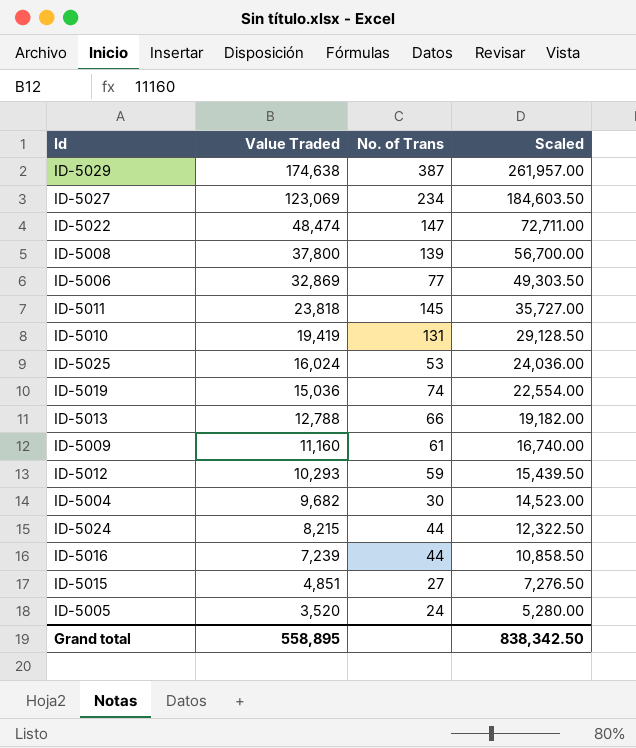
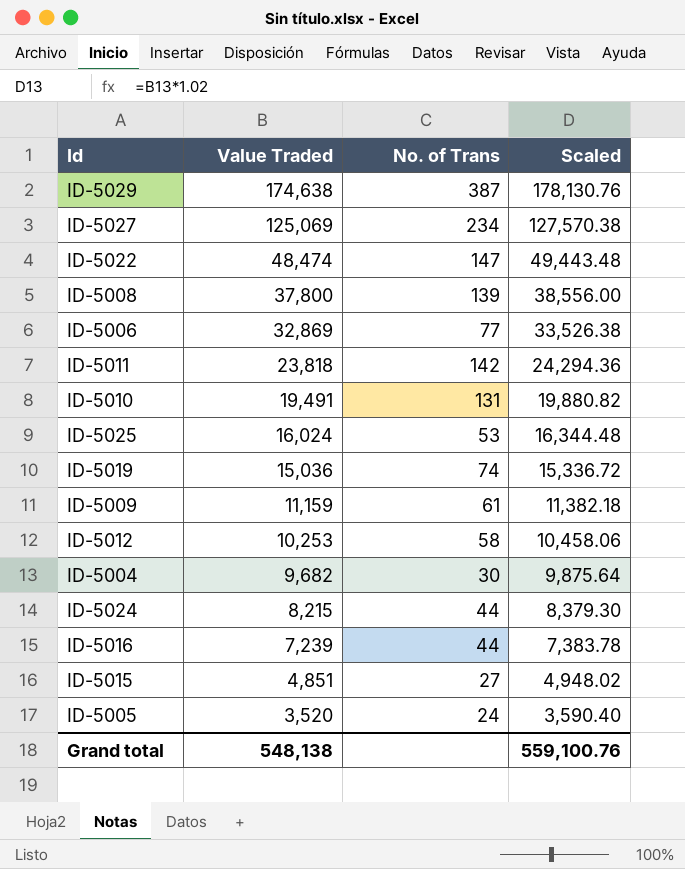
column Scaled | formula: [Value Traded] * 1.5 -> [Value Traded] * 1.02
row ID-5013: 12,788 | 66 | 19,182.00 -> none
ID-5027 | Value Traded: 123,069 -> 125,069
ID-5011 | No. of Trans: 145 -> 142
ID-5010 | Value Traded: 19,419 -> 19,491
ID-5009 | Value Traded: 11,160 -> 11,159
ID-5012 | Value Traded: 10,293 -> 10,253
ID-5012 | No. of Trans: 59 -> 58
Grand total | Value Traded: 558,895 -> 548,138
Grand total | Scaled: 838,342.50 -> 559,100.76

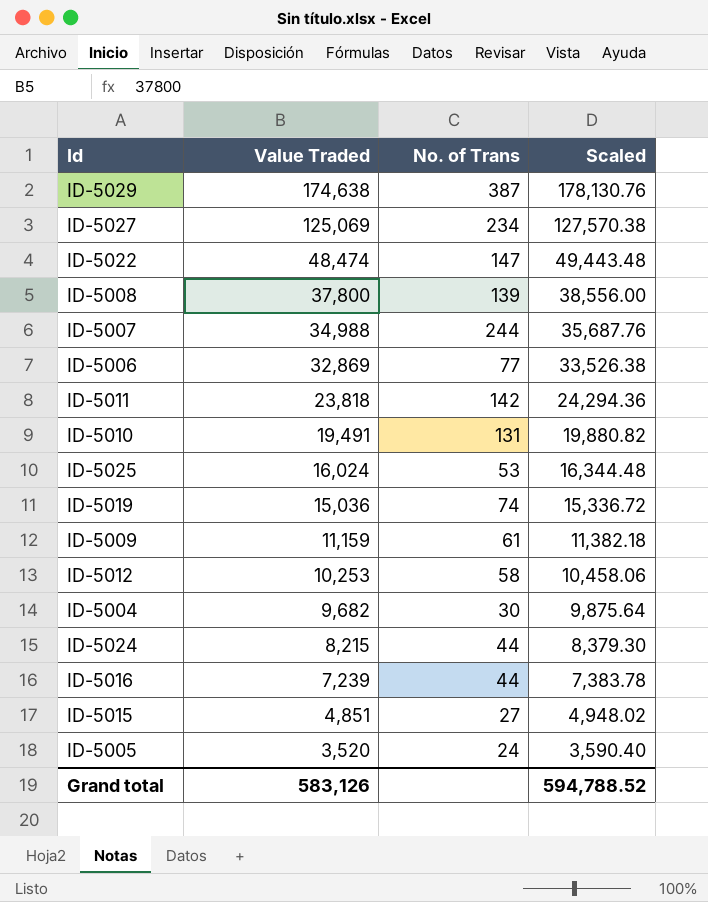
row ID-5007: none -> 34,988 | 244 | 35,687.76
Grand total | Value Traded: 548,138 -> 583,126
Grand total | Scaled: 559,100.76 -> 594,788.52

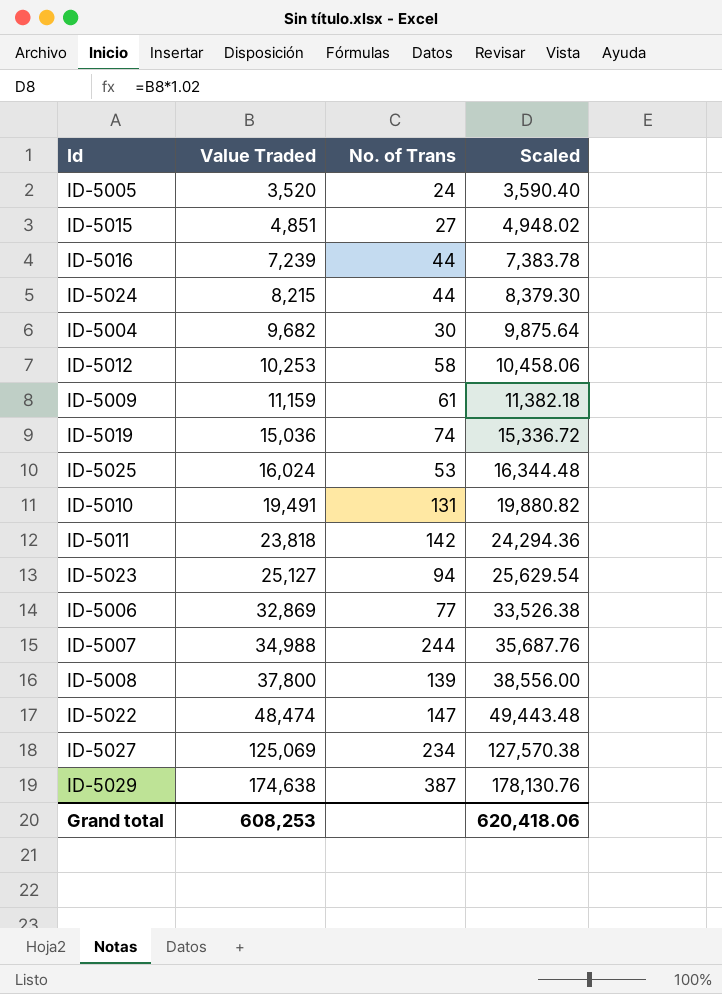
row order: Value Traded descending -> Value Traded ascending
row ID-5023: none -> 25,127 | 94 | 25,629.54
Grand total | Value Traded: 583,126 -> 608,253
Grand total | Scaled: 594,788.52 -> 620,418.06

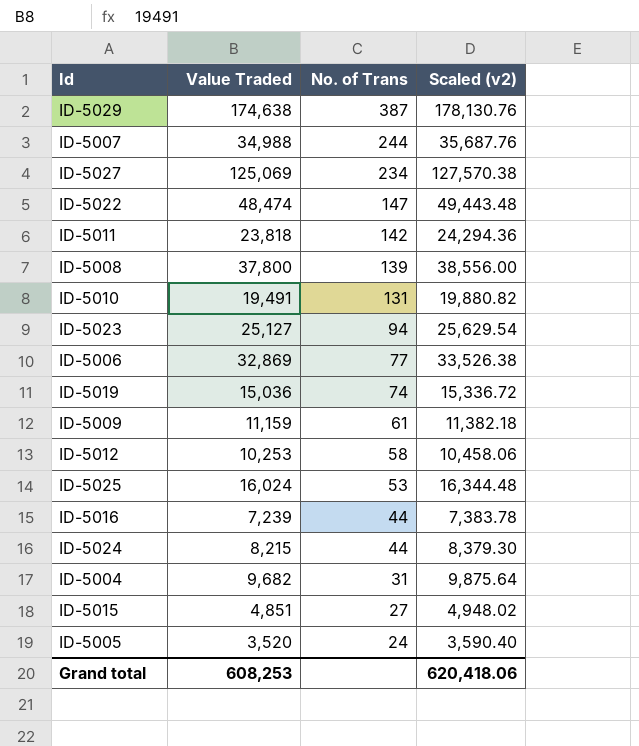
row order: Value Traded ascending -> No. of Trans descending
column name: Scaled -> Scaled (v2)
ID-5004 | No. of Trans: 30 -> 31

